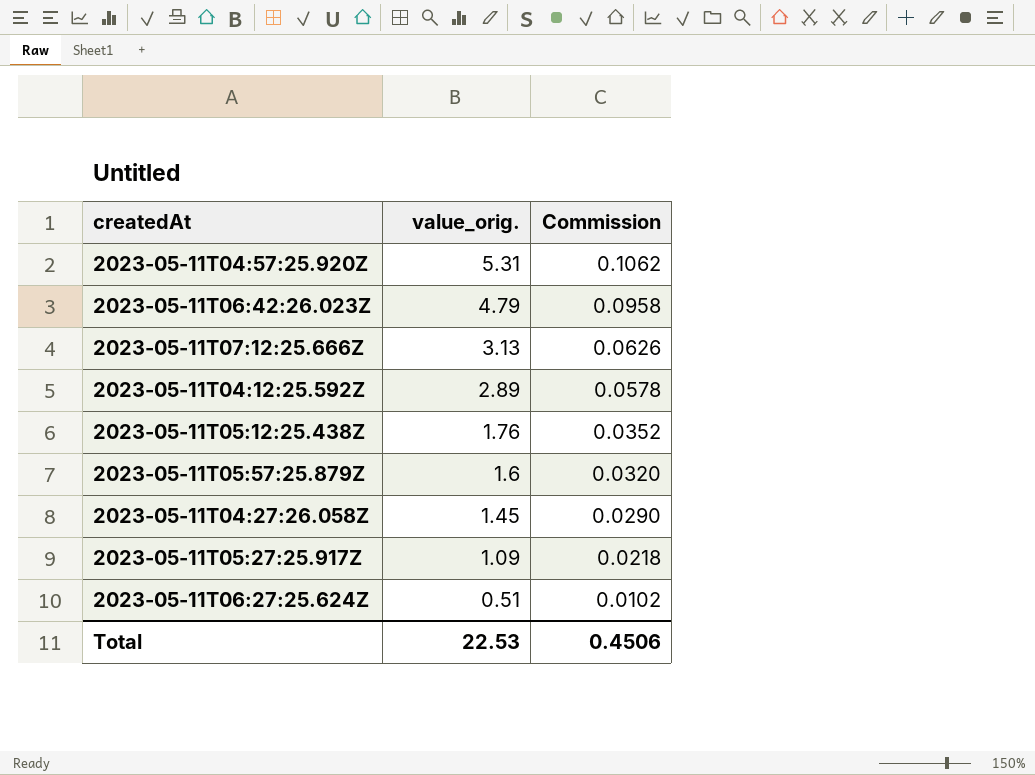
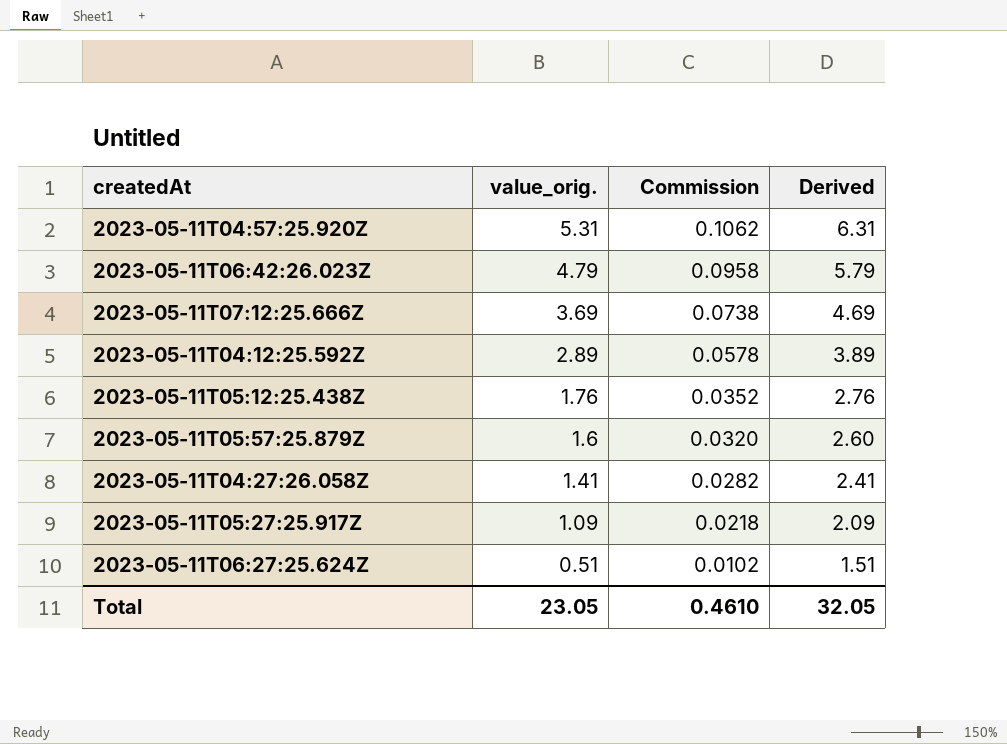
column Derived | formula: none -> [value_orig.] + 1
2023-05-11T07:12:25.666Z | value_orig.: 3.13 -> 3.69
2023-05-11T07:12:25.666Z | Commission: 0.0626 -> 0.0738
2023-05-11T04:27:26.058Z | value_orig.: 1.45 -> 1.41
2023-05-11T04:27:26.058Z | Commission: 0.0290 -> 0.0282
Total | value_orig.: 22.53 -> 23.05
Total | Commission: 0.4506 -> 0.4610

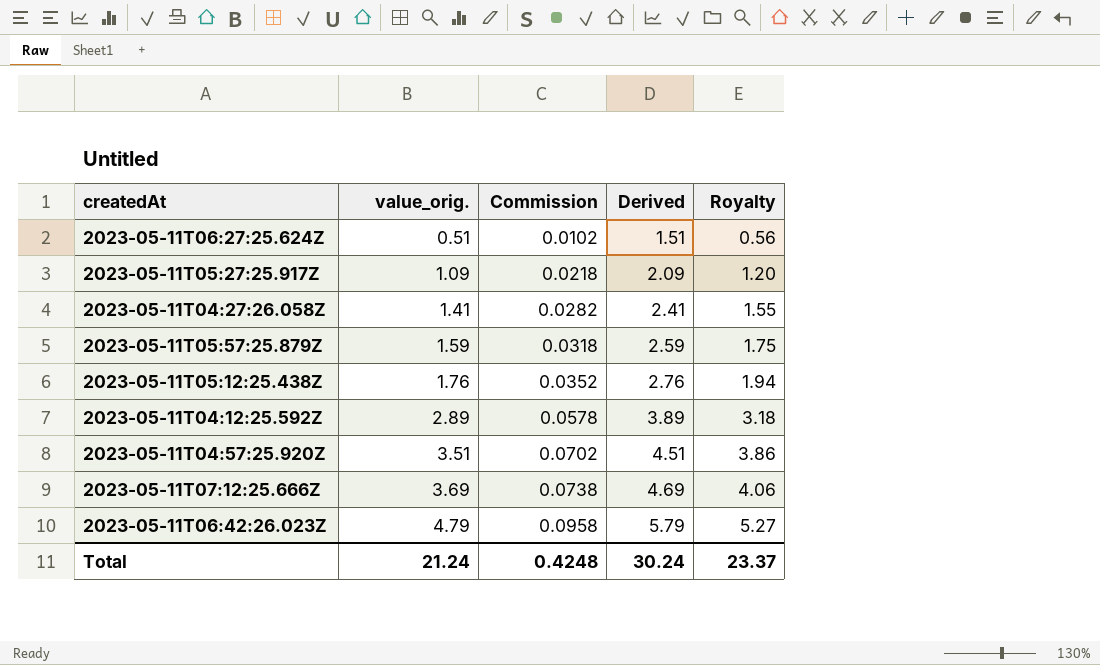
row order: value_orig. descending -> value_orig. ascending
column Royalty | formula: none -> [value_orig.] * 1.1
2023-05-11T05:57:25.879Z | value_orig.: 1.6 -> 1.59
2023-05-11T05:57:25.879Z | Commission: 0.0320 -> 0.0318
2023-05-11T05:57:25.879Z | Derived: 2.60 -> 2.59
2023-05-11T04:57:25.920Z | value_orig.: 5.31 -> 3.51
2023-05-11T04:57:25.920Z | Commission: 0.1062 -> 0.0702
2023-05-11T04:57:25.920Z | Derived: 6.31 -> 4.51
Total | value_orig.: 23.05 -> 21.24
Total | Commission: 0.4610 -> 0.4248
Total | Derived: 32.05 -> 30.24

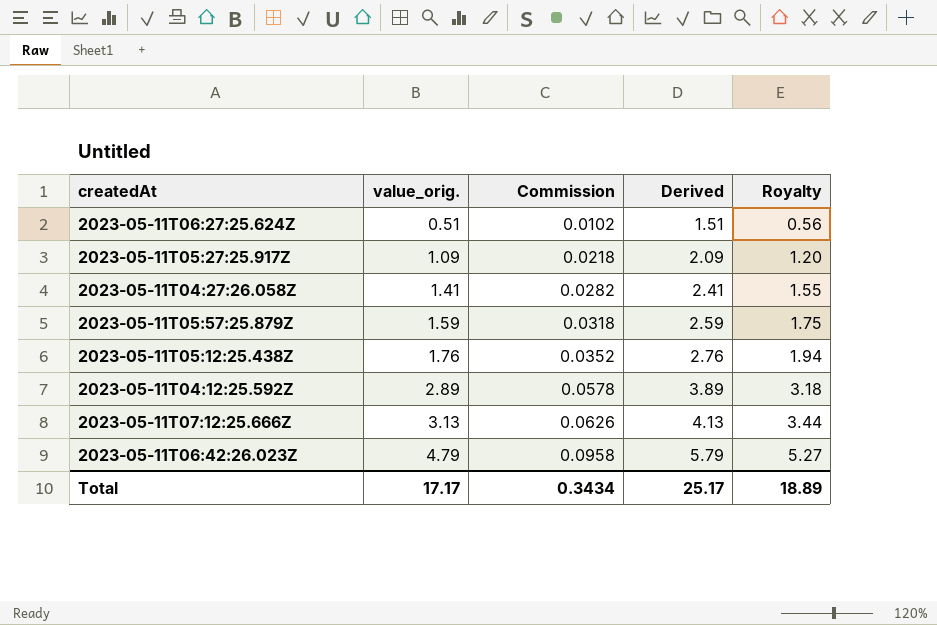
row 2023-05-11T04:57:25.920Z: 3.51 | 0.0702 | 4.51 | 3.86 -> none
2023-05-11T07:12:25.666Z | value_orig.: 3.69 -> 3.13
2023-05-11T07:12:25.666Z | Commission: 0.0738 -> 0.0626
2023-05-11T07:12:25.666Z | Derived: 4.69 -> 4.13
2023-05-11T07:12:25.666Z | Royalty: 4.06 -> 3.44
Total | value_orig.: 21.24 -> 17.17
Total | Commission: 0.4248 -> 0.3434
Total | Derived: 30.24 -> 25.17
Total | Royalty: 23.37 -> 18.89

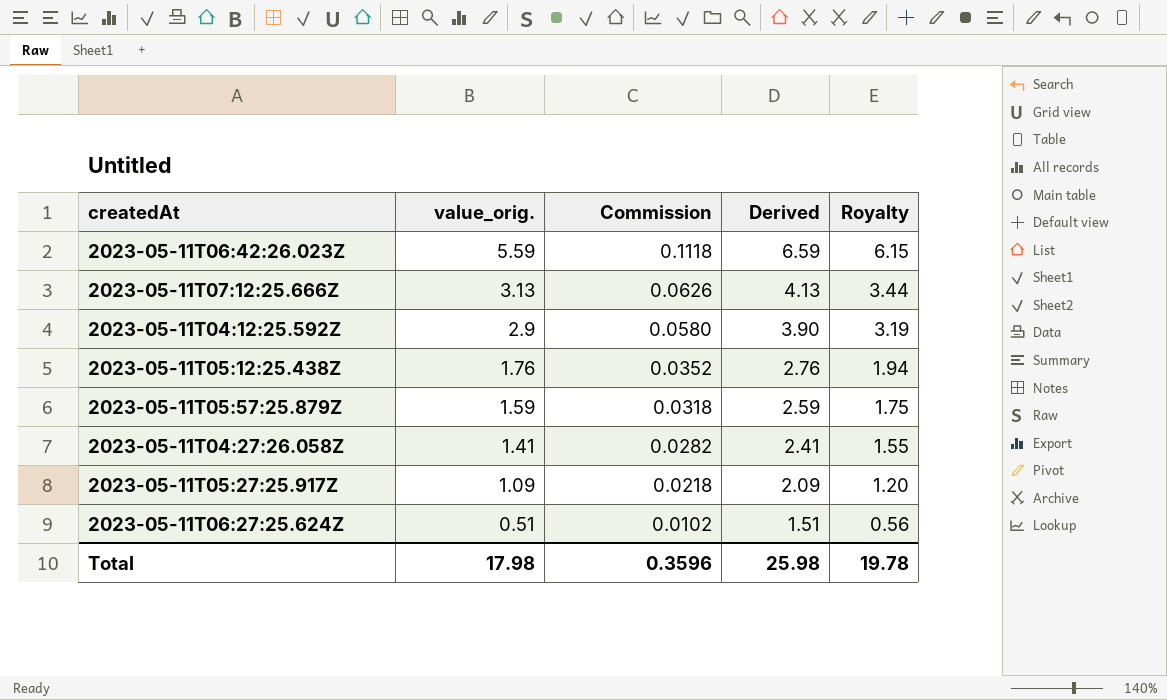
row order: value_orig. ascending -> value_orig. descending
2023-05-11T06:42:26.023Z | value_orig.: 4.79 -> 5.59
2023-05-11T06:42:26.023Z | Commission: 0.0958 -> 0.1118
2023-05-11T06:42:26.023Z | Derived: 5.79 -> 6.59
2023-05-11T06:42:26.023Z | Royalty: 5.27 -> 6.15
2023-05-11T04:12:25.592Z | value_orig.: 2.89 -> 2.9
2023-05-11T04:12:25.592Z | Commission: 0.0578 -> 0.0580
2023-05-11T04:12:25.592Z | Derived: 3.89 -> 3.90
2023-05-11T04:12:25.592Z | Royalty: 3.18 -> 3.19
Total | value_orig.: 17.17 -> 17.98
Total | Commission: 0.3434 -> 0.3596
Total | Derived: 25.17 -> 25.98
Total | Royalty: 18.89 -> 19.78

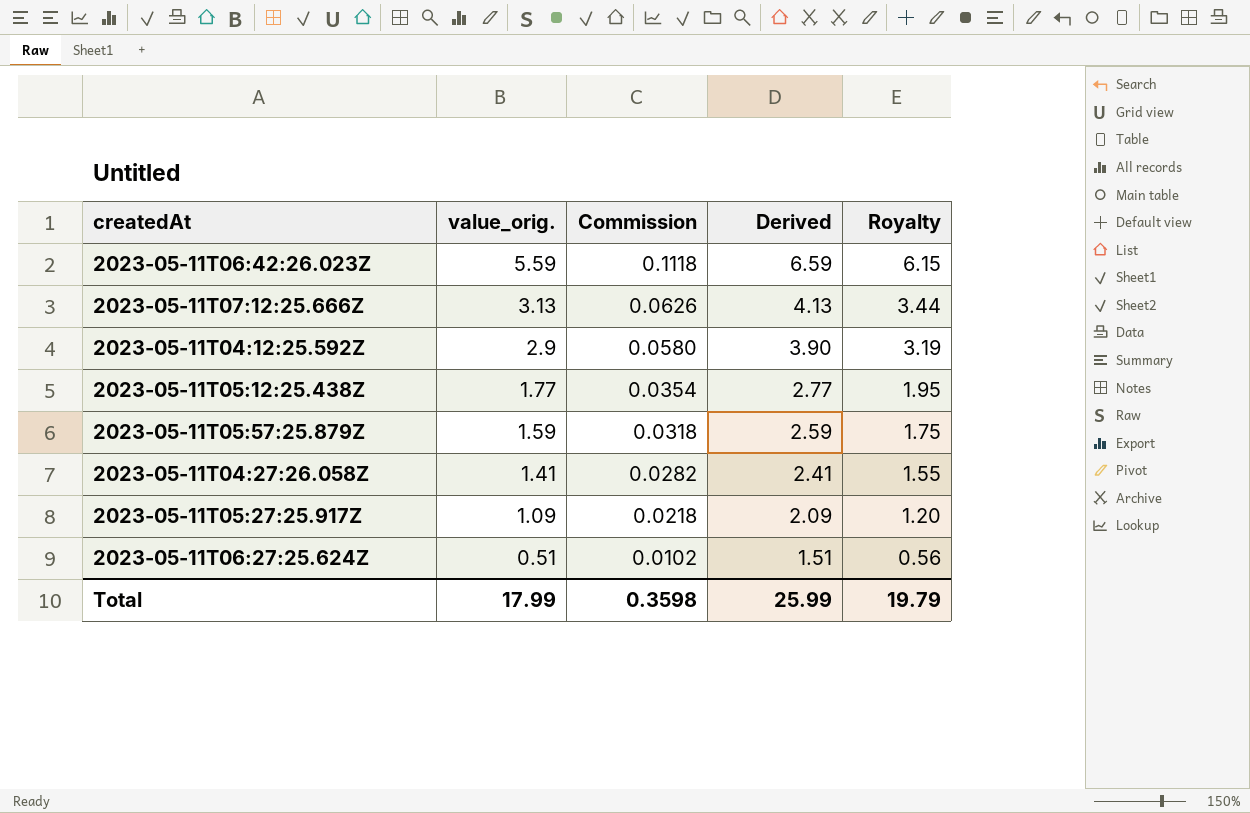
2023-05-11T05:12:25.438Z | value_orig.: 1.76 -> 1.77
2023-05-11T05:12:25.438Z | Commission: 0.0352 -> 0.0354
2023-05-11T05:12:25.438Z | Derived: 2.76 -> 2.77
2023-05-11T05:12:25.438Z | Royalty: 1.94 -> 1.95
Total | value_orig.: 17.98 -> 17.99
Total | Commission: 0.3596 -> 0.3598
Total | Derived: 25.98 -> 25.99
Total | Royalty: 19.78 -> 19.79

